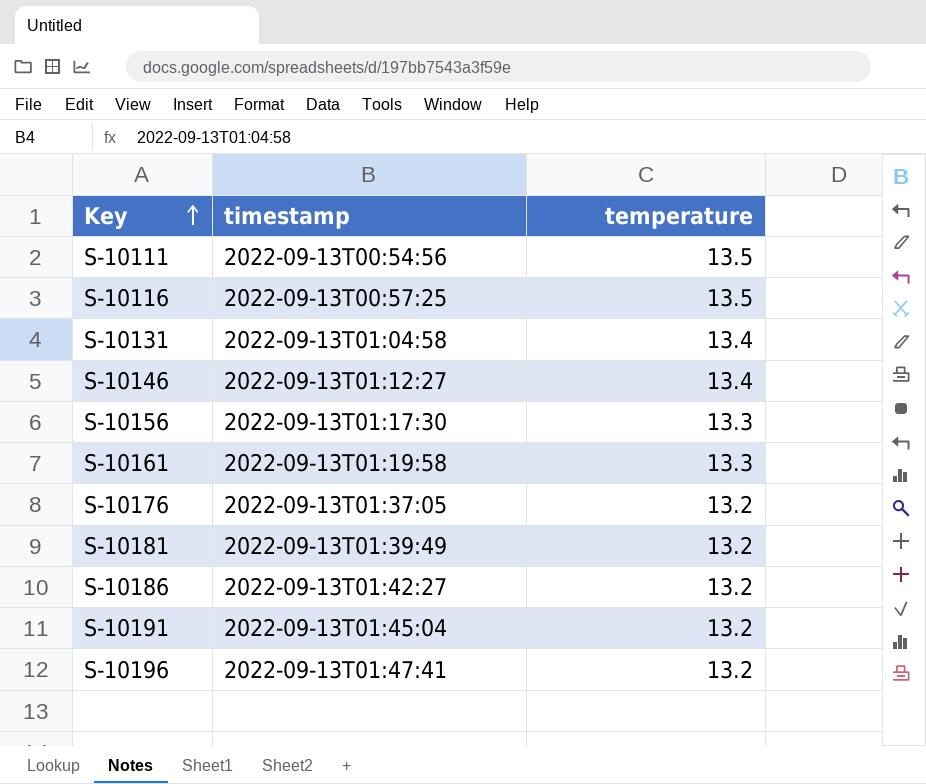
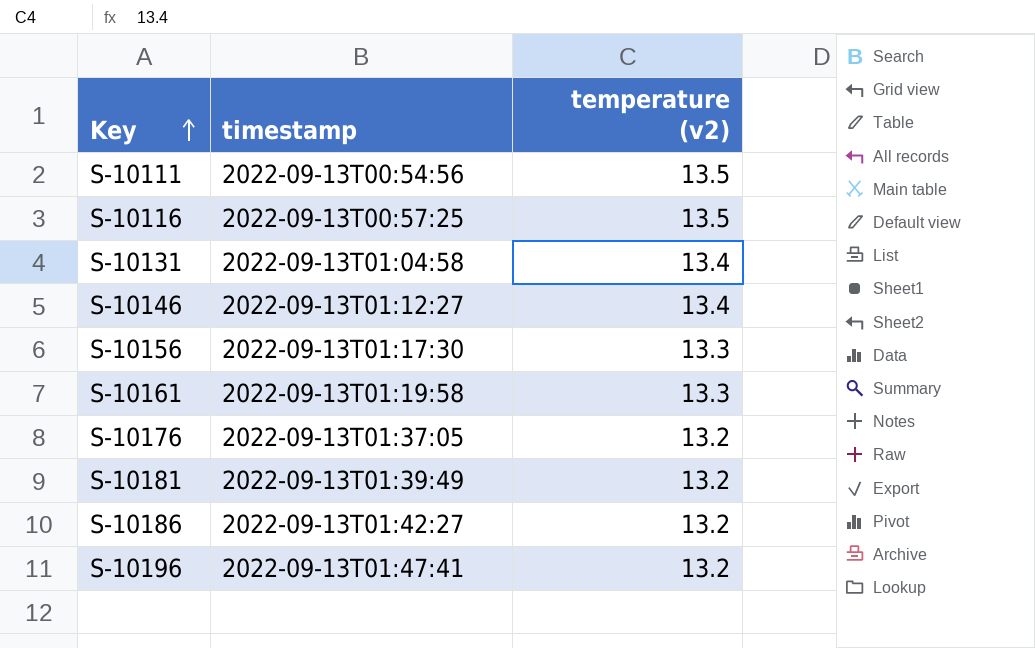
column name: temperature -> temperature (v2)
row S-10191: 2022-09-13T01:45:04 | 13.2 -> none

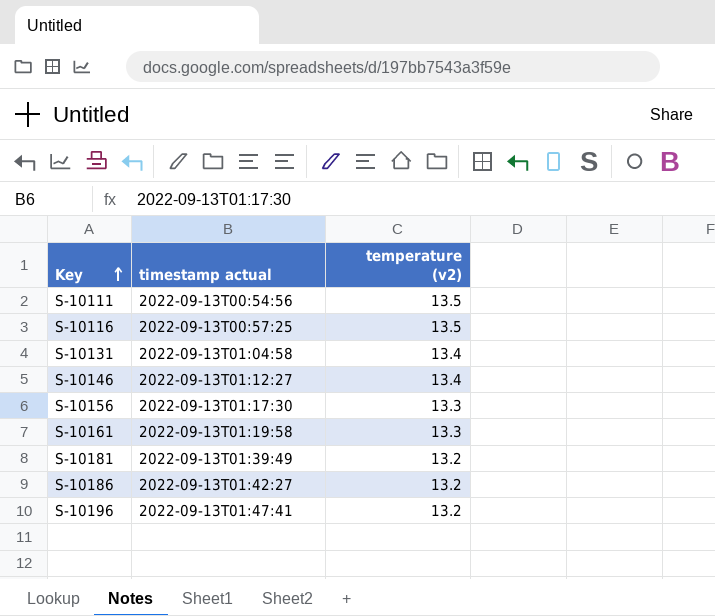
column name: timestamp -> timestamp actual
row S-10176: 2022-09-13T01:37:05 | 13.2 -> none

